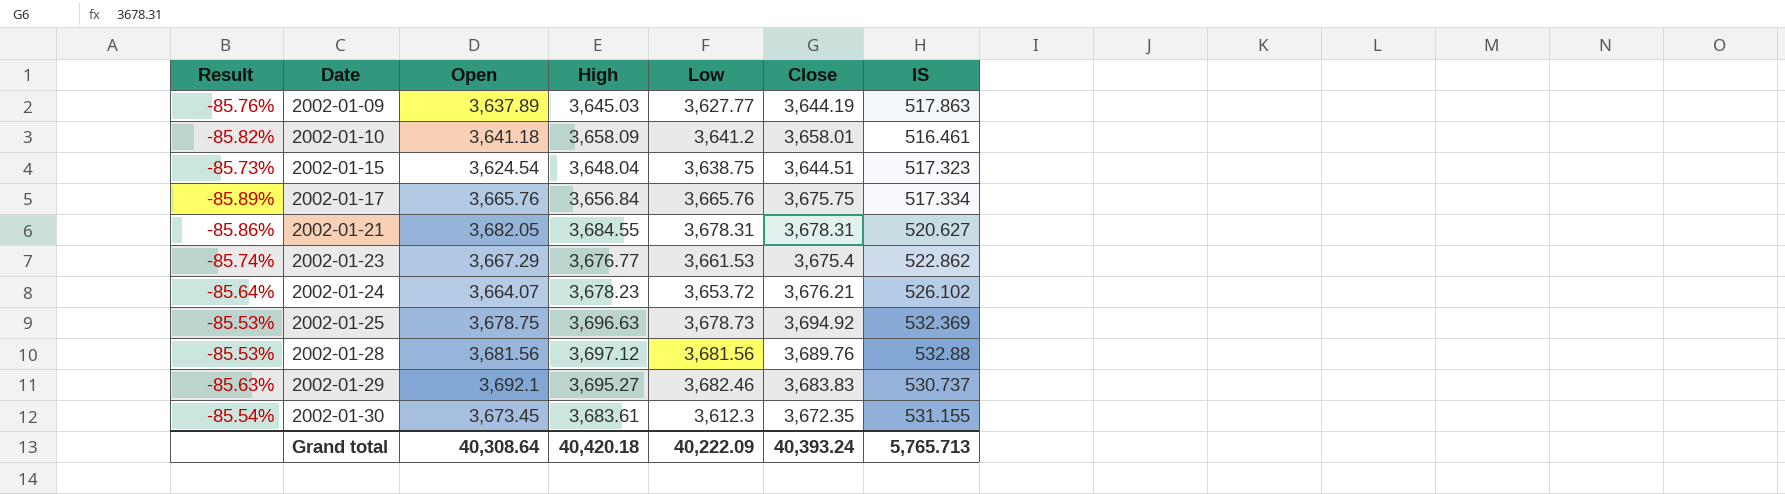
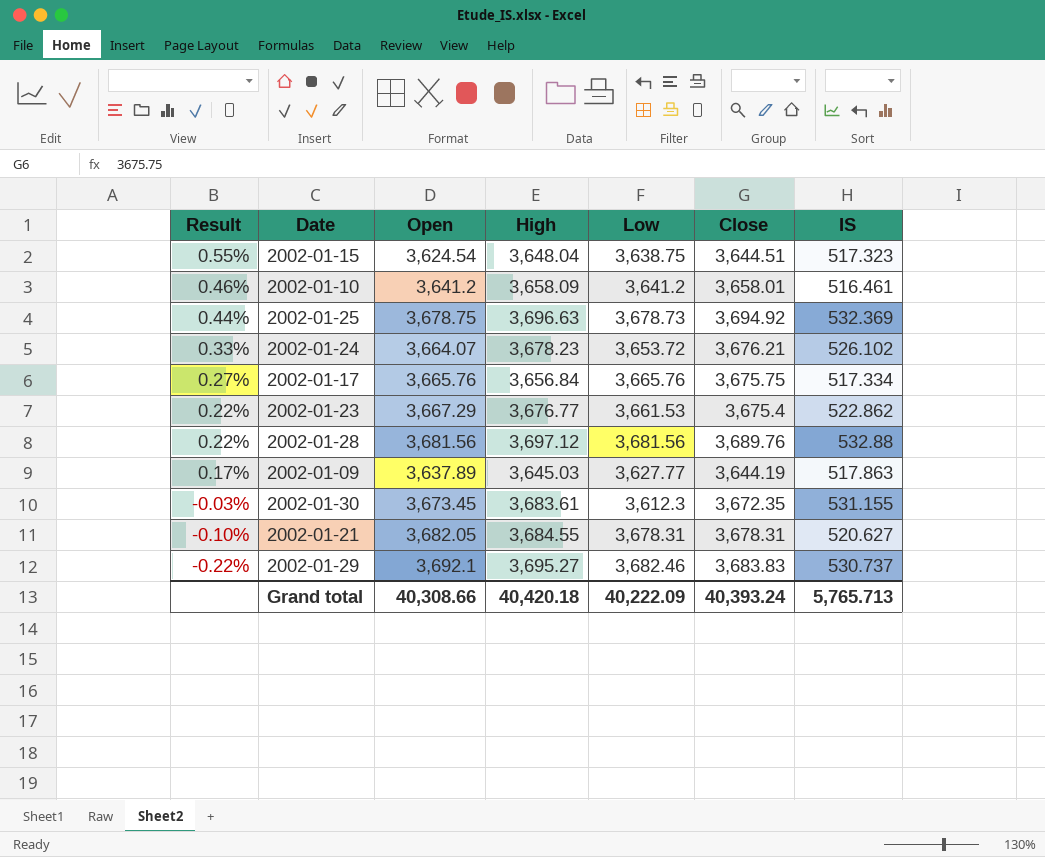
row order: Date ascending -> Result descending
column Result | formula: ([IS] - [Open]) / [Open] -> ([Close] - [Open]) / [Open]
2002-01-10 | Open: 3,641.18 -> 3,641.2
Grand total | Open: 40,308.64 -> 40,308.66

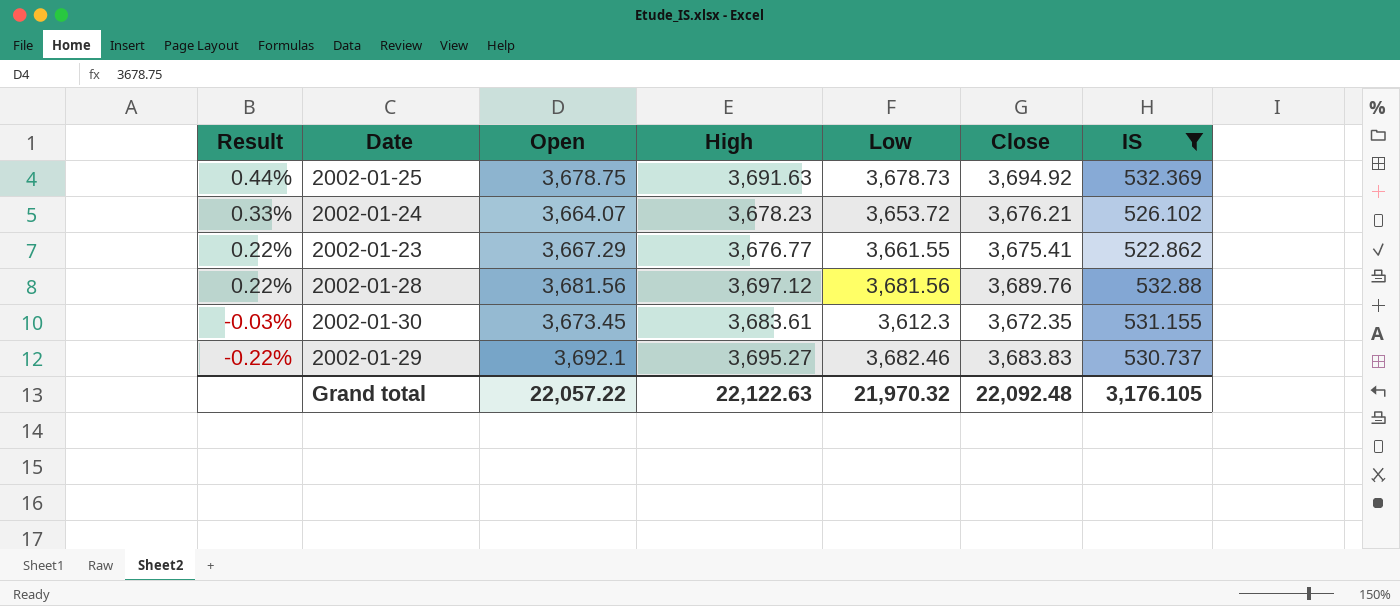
filter: none -> IS >= 522.862
2002-01-25 | High: 3,696.63 -> 3,691.63
2002-01-23 | Low: 3,661.53 -> 3,661.55
2002-01-23 | Close: 3,675.4 -> 3,675.41
Grand total | Open: 40,308.66 -> 22,057.22
Grand total | High: 40,420.18 -> 22,122.63
Grand total | Low: 40,222.09 -> 21,970.32
Grand total | Close: 40,393.24 -> 22,092.48
Grand total | IS: 5,765.713 -> 3,176.105

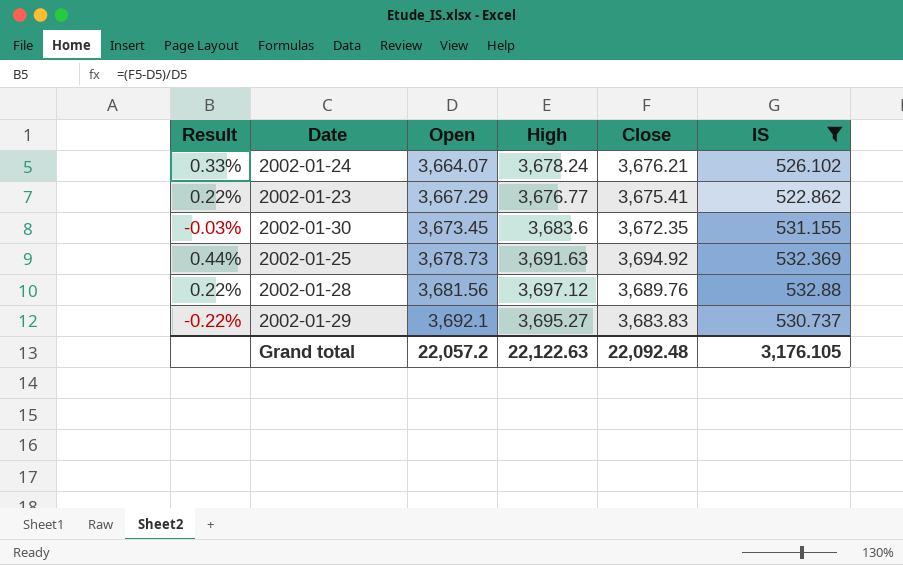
row order: Result descending -> Open ascending
column Low | position: 5 -> none
2002-01-24 | High: 3,678.23 -> 3,678.24
2002-01-30 | High: 3,683.61 -> 3,683.6
2002-01-25 | Open: 3,678.75 -> 3,678.73
Grand total | Open: 22,057.22 -> 22,057.2

